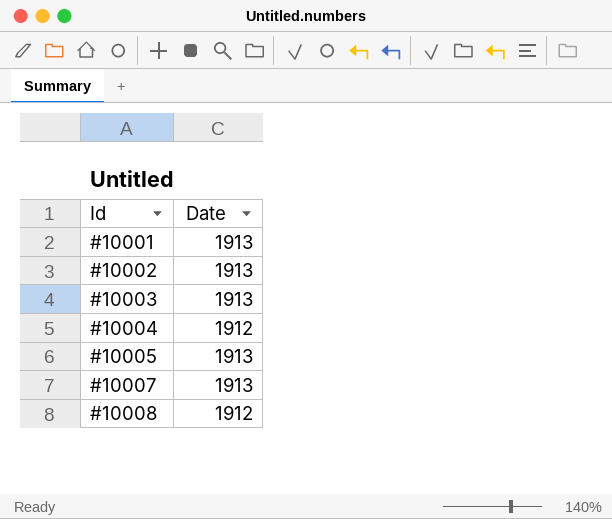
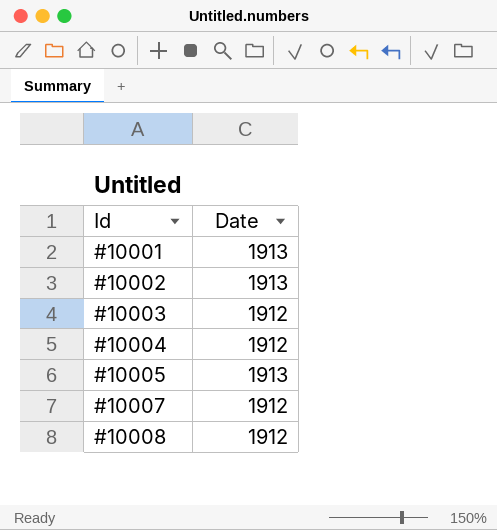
#10003 | Date: 1913 -> 1912
#10007 | Date: 1913 -> 1912

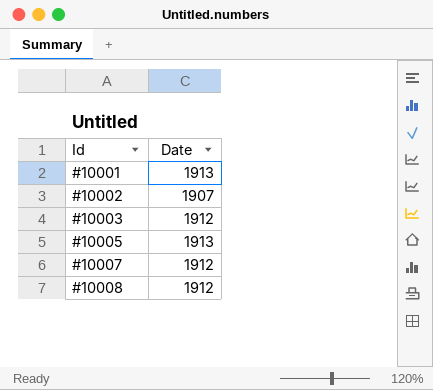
row #10004: 1912 -> none
#10002 | Date: 1913 -> 1907

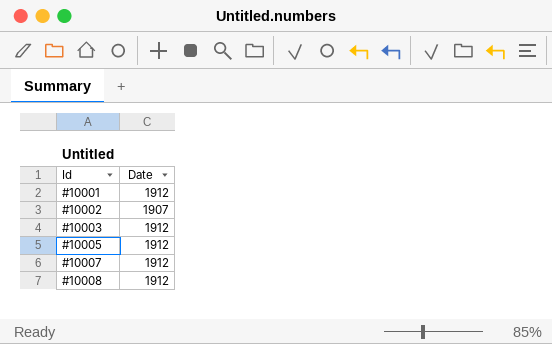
#10001 | Date: 1913 -> 1912
#10005 | Date: 1913 -> 1912

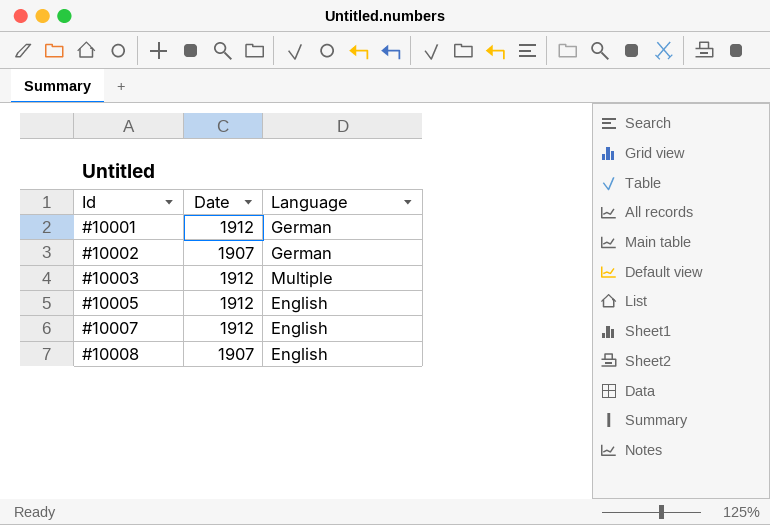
column Language | position: none -> 3
#10008 | Date: 1912 -> 1907

